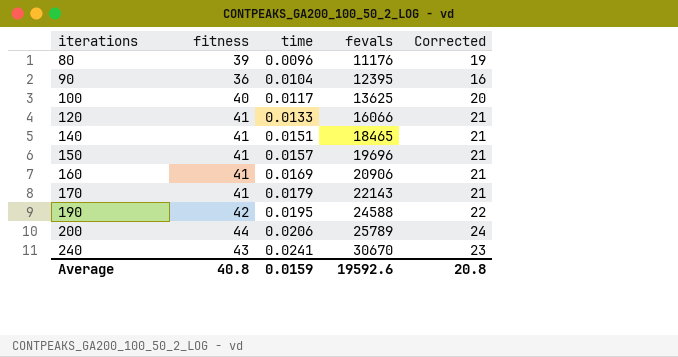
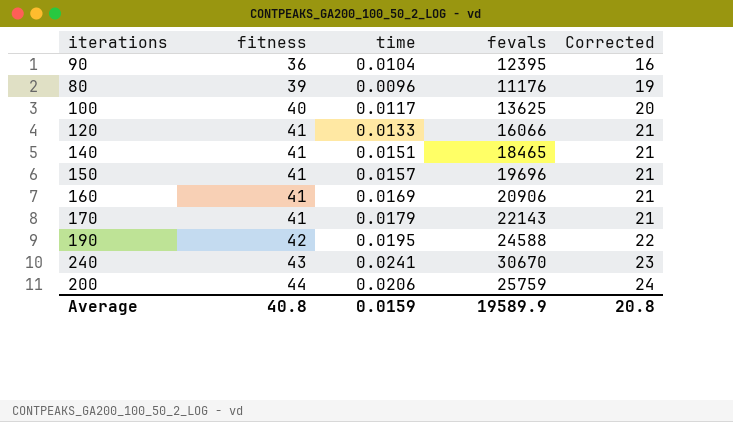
row order: iterations ascending -> fitness ascending
200 | fevals: 25789 -> 25759
Average | fevals: 19592.6 -> 19589.9

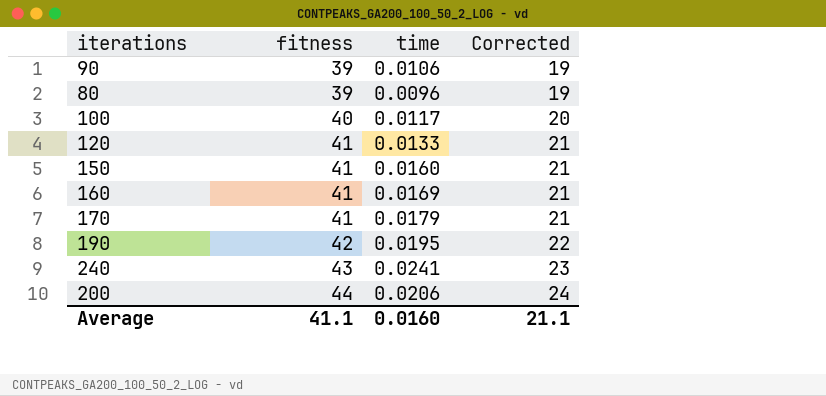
column fevals | position: 4 -> none
row 140: 41 | 0.0151 | 18465 | 21 -> none
90 | fitness: 36 -> 39
90 | time: 0.0104 -> 0.0106
90 | Corrected: 16 -> 19
150 | time: 0.0157 -> 0.0160
Average | fitness: 40.8 -> 41.1
Average | time: 0.0159 -> 0.0160
Average | Corrected: 20.8 -> 21.1

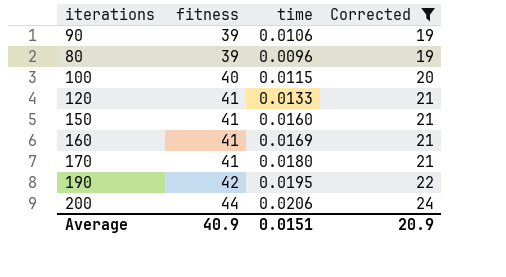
filter: none -> Corrected != 23
100 | time: 0.0117 -> 0.0115
170 | time: 0.0179 -> 0.0180
Average | fitness: 41.1 -> 40.9
Average | time: 0.0160 -> 0.0151
Average | Corrected: 21.1 -> 20.9

